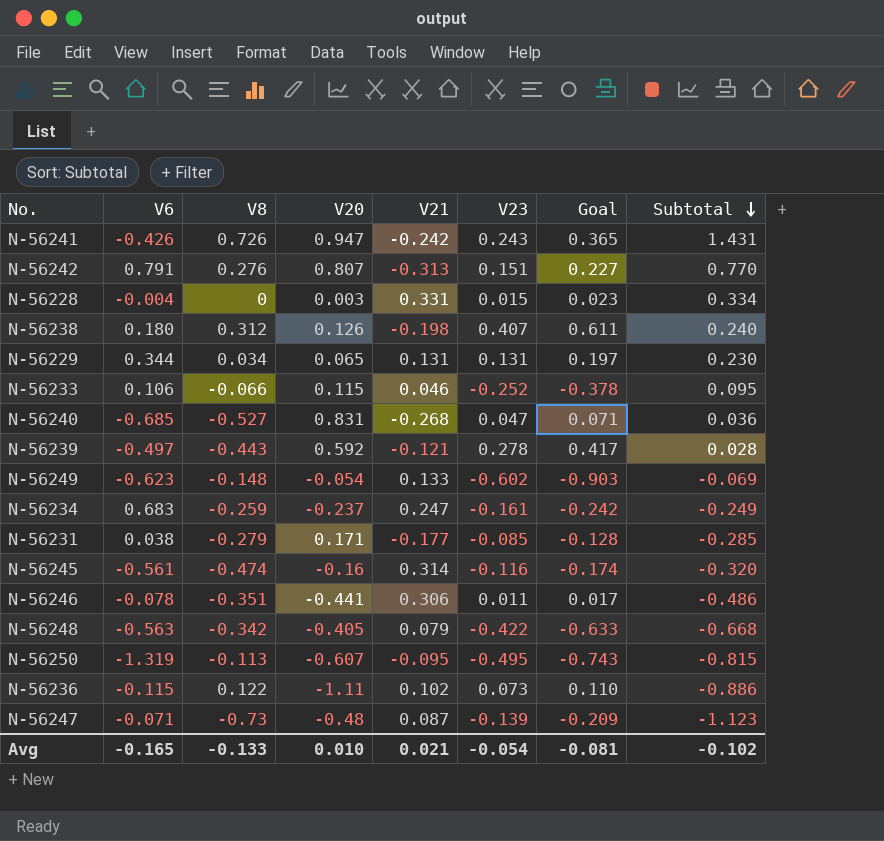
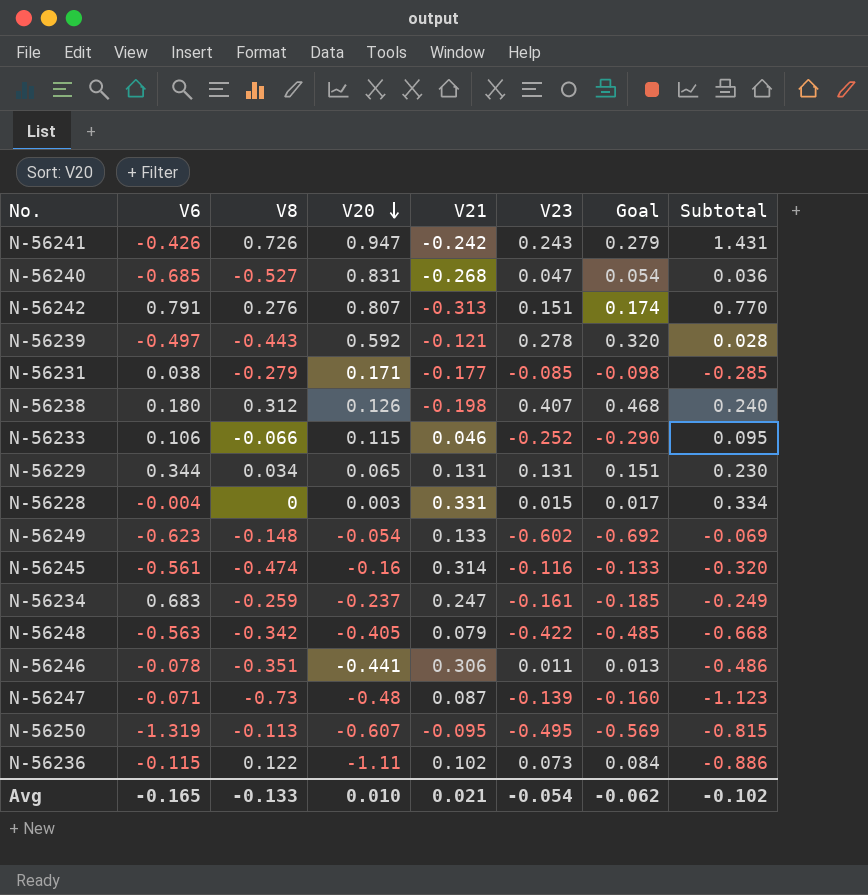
row order: Subtotal descending -> V20 descending
column Goal | formula: [V23] * 1.5 -> [V23] * 1.15
Avg | Goal: -0.081 -> -0.062

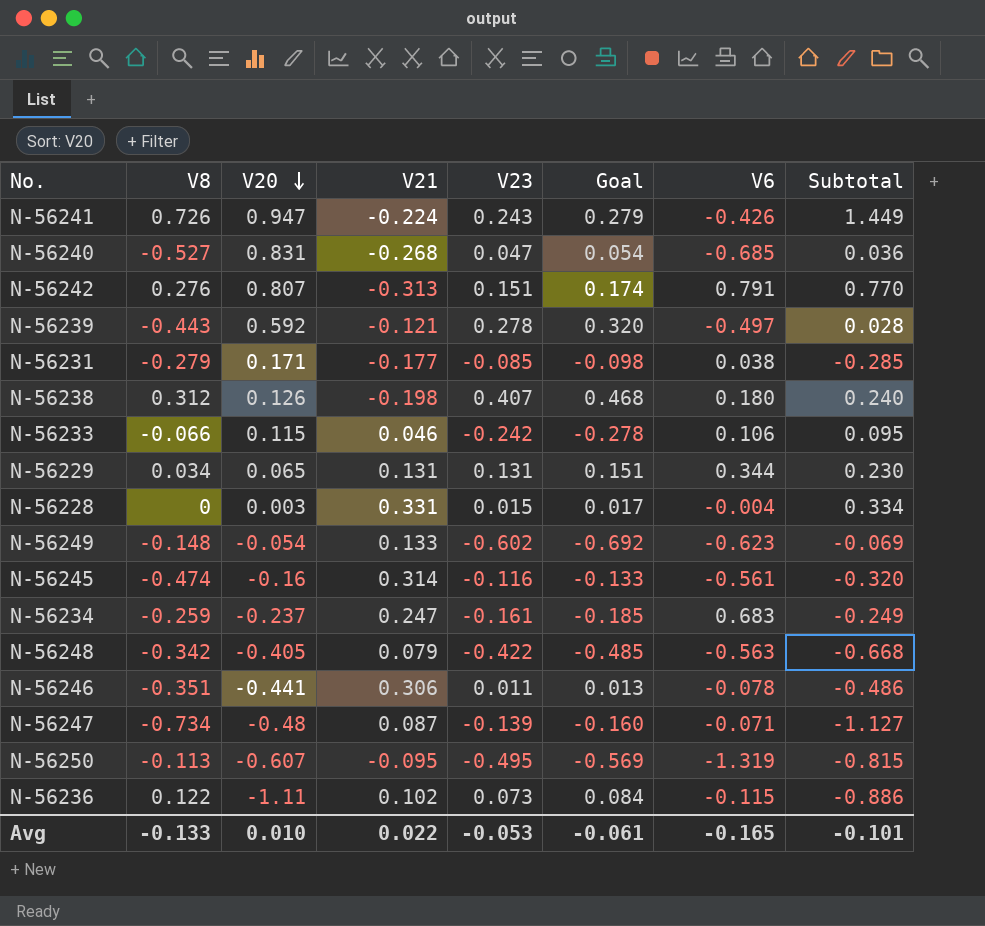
column V6 | position: 2 -> 7
N-56241 | V21: -0.242 -> -0.224
N-56241 | Subtotal: 1.431 -> 1.449
N-56233 | V23: -0.252 -> -0.242
N-56233 | Goal: -0.290 -> -0.278
N-56247 | V8: -0.73 -> -0.734
N-56247 | Subtotal: -1.123 -> -1.127
Avg | V21: 0.021 -> 0.022
Avg | V23: -0.054 -> -0.053
Avg | Goal: -0.062 -> -0.061
Avg | Subtotal: -0.102 -> -0.101

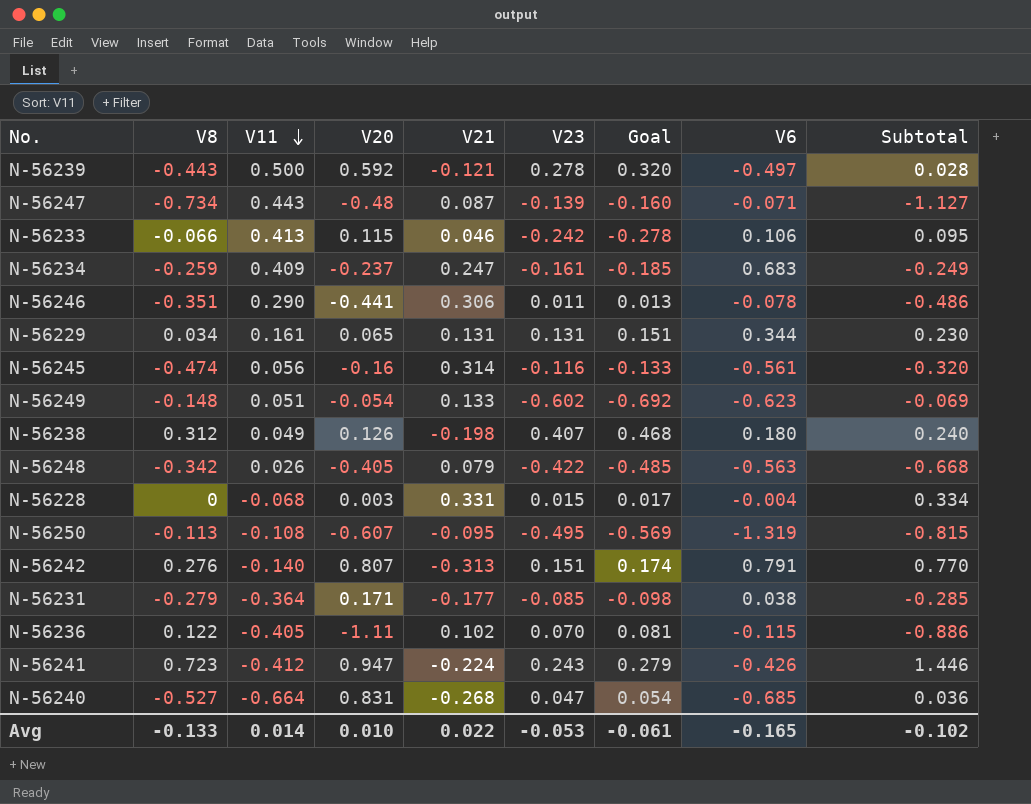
row order: V20 descending -> V11 descending
column V11 | position: none -> 3
N-56236 | V23: 0.073 -> 0.070
N-56236 | Goal: 0.084 -> 0.081
N-56241 | V8: 0.726 -> 0.723
N-56241 | Subtotal: 1.449 -> 1.446
Avg | Subtotal: -0.101 -> -0.102

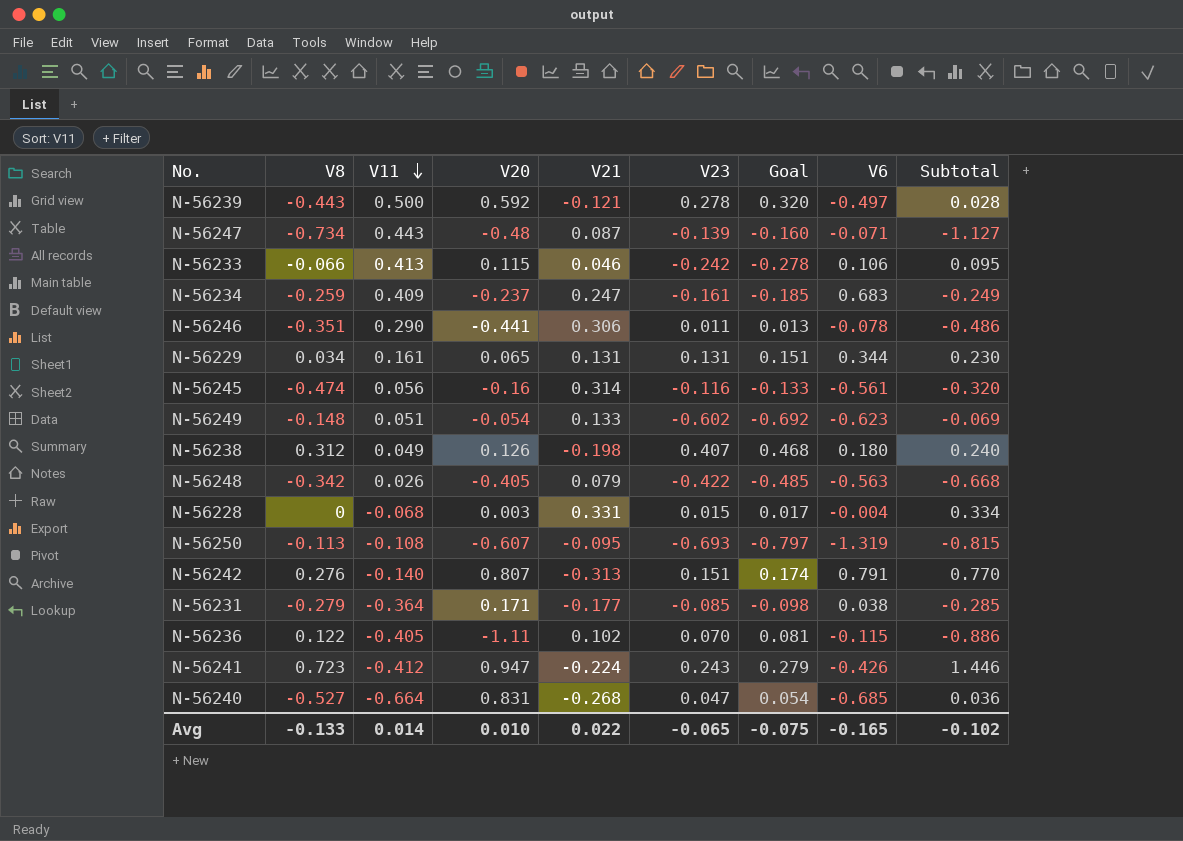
N-56250 | V23: -0.495 -> -0.693
N-56250 | Goal: -0.569 -> -0.797
Avg | V23: -0.053 -> -0.065
Avg | Goal: -0.061 -> -0.075

